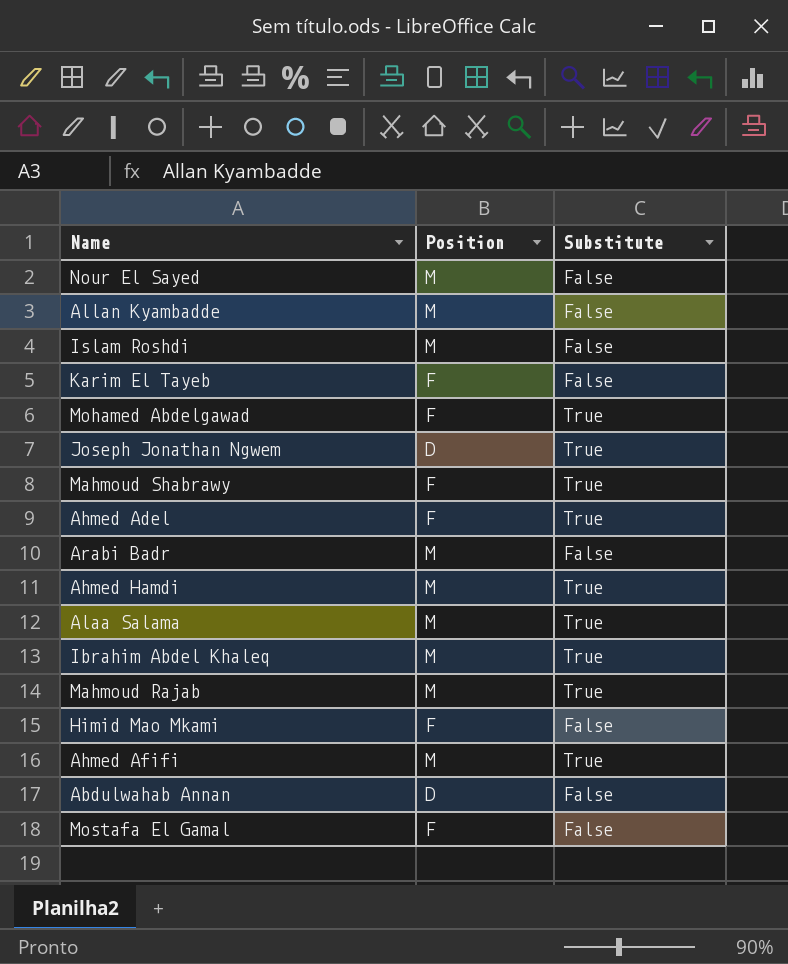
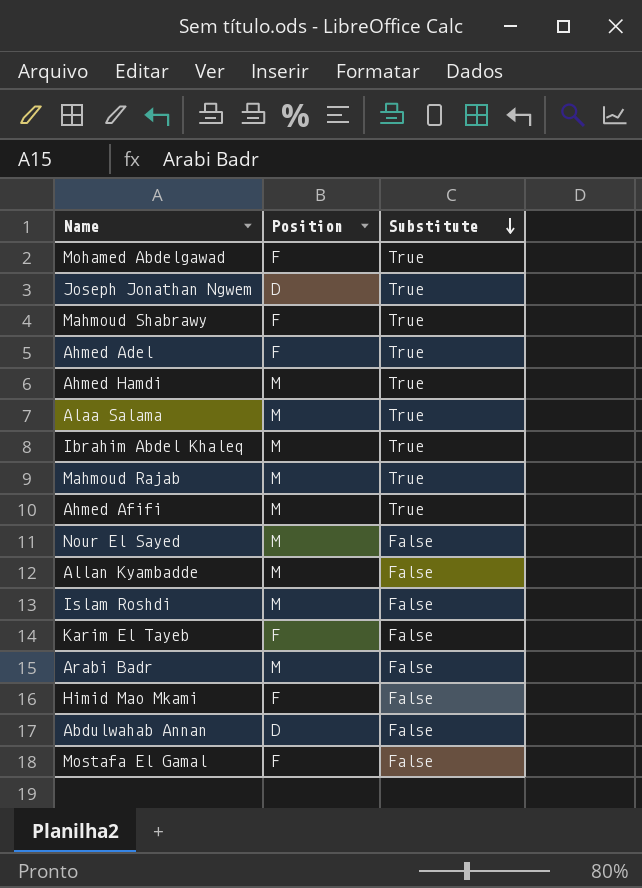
row order: none -> Substitute descending

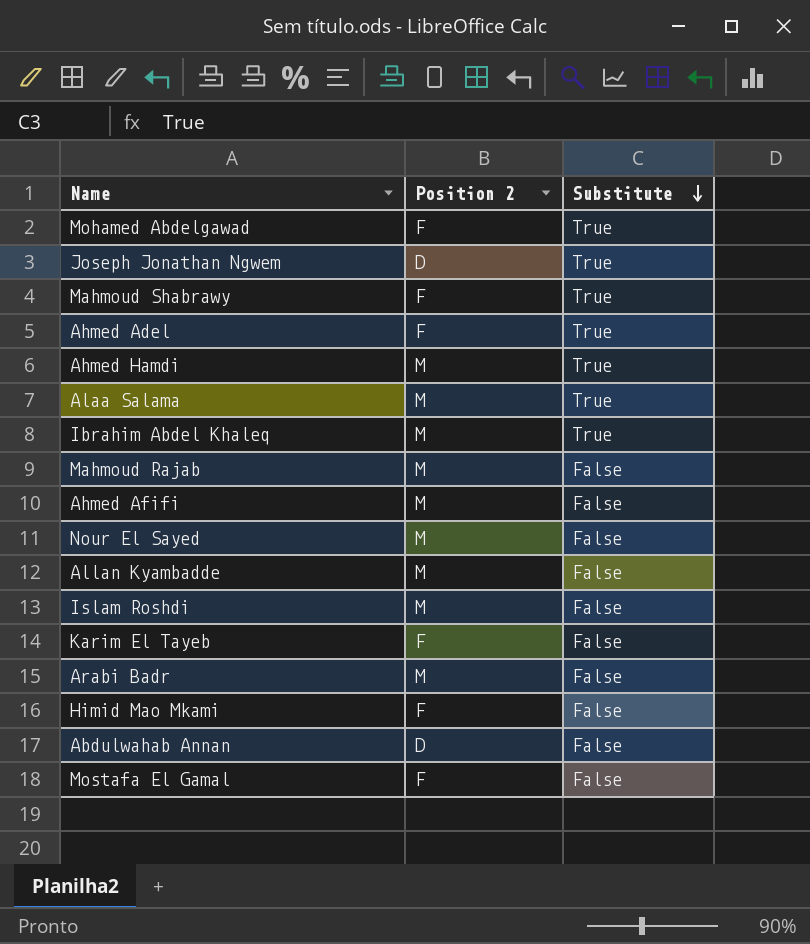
column name: Position -> Position 2
Mahmoud Rajab | Substitute: True -> False
Ahmed Afifi | Substitute: True -> False

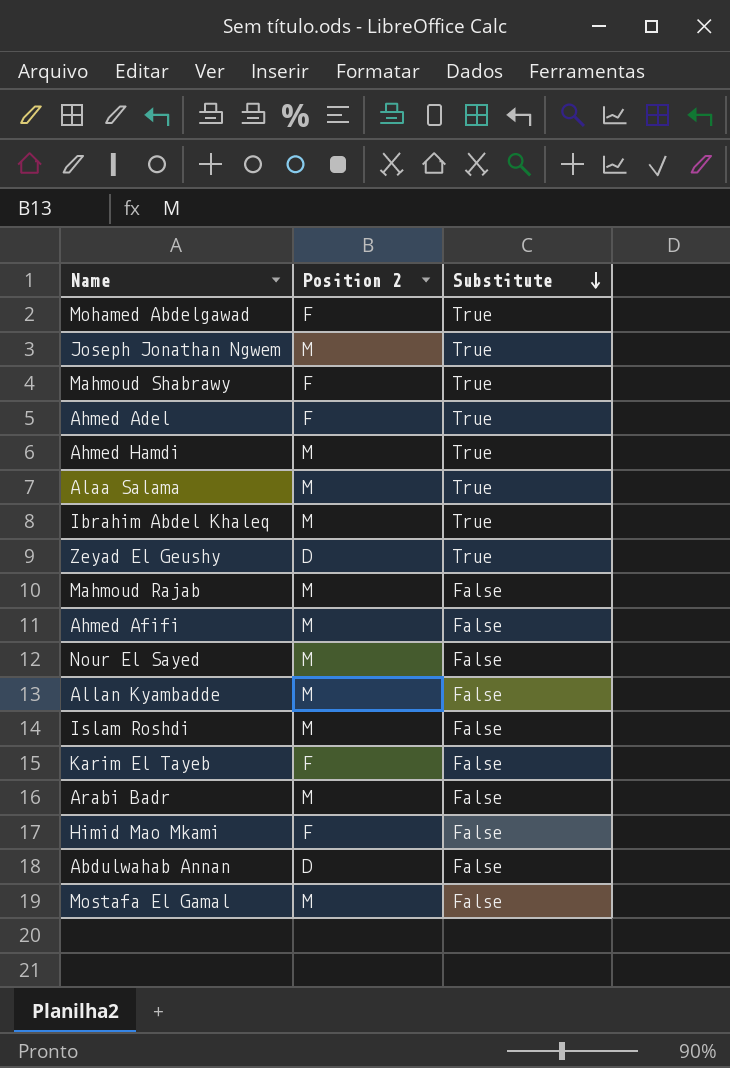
Joseph Jonathan Ngwem | Position 2: D -> M
row Zeyad El Geushy: none -> D | True
Mostafa El Gamal | Position 2: F -> M

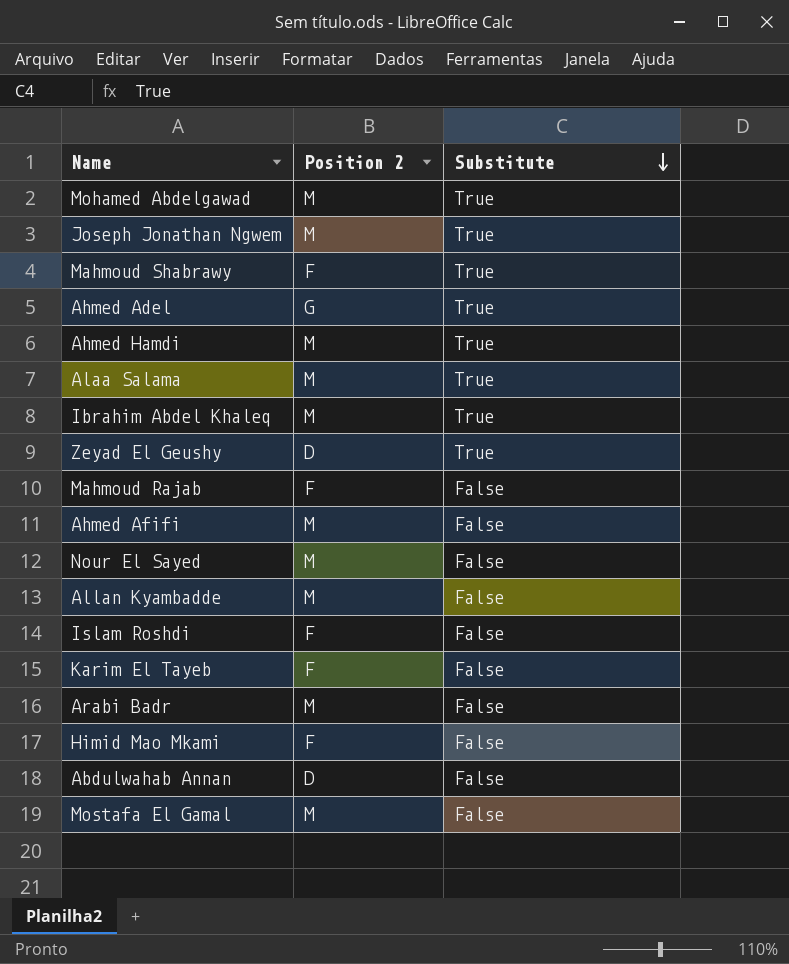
Mohamed Abdelgawad | Position 2: F -> M
Ahmed Adel | Position 2: F -> G
Mahmoud Rajab | Position 2: M -> F
Islam Roshdi | Position 2: M -> F

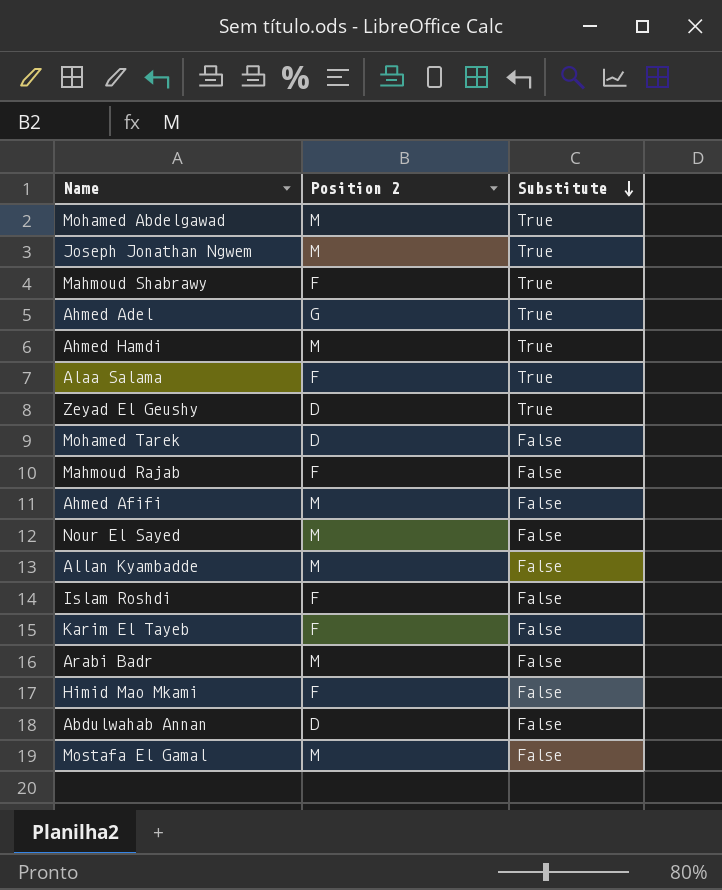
row Ibrahim Abdel Khaleq: M | True -> none
Alaa Salama | Position 2: M -> F
row Mohamed Tarek: none -> D | False

